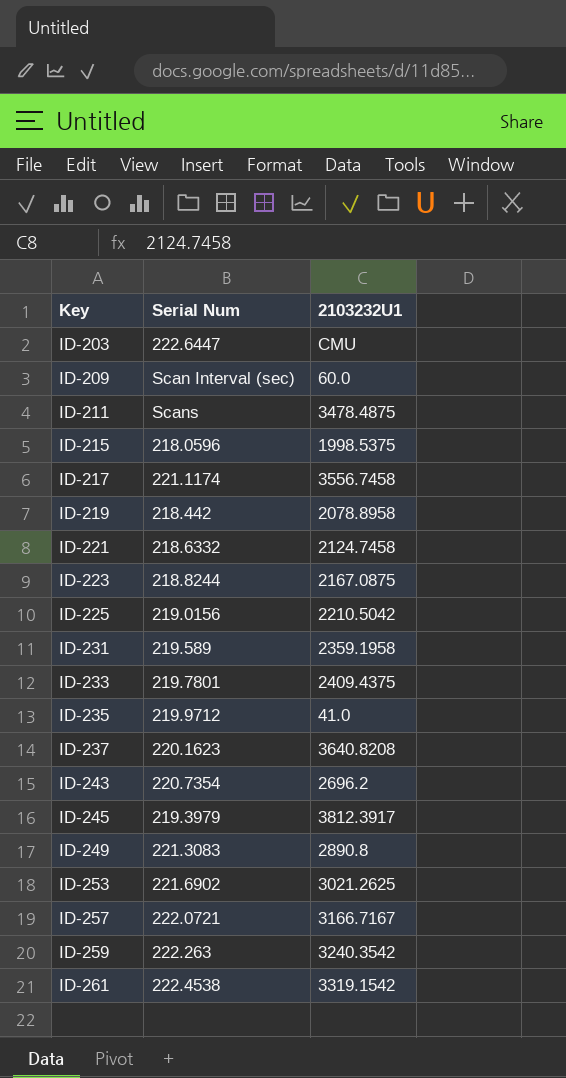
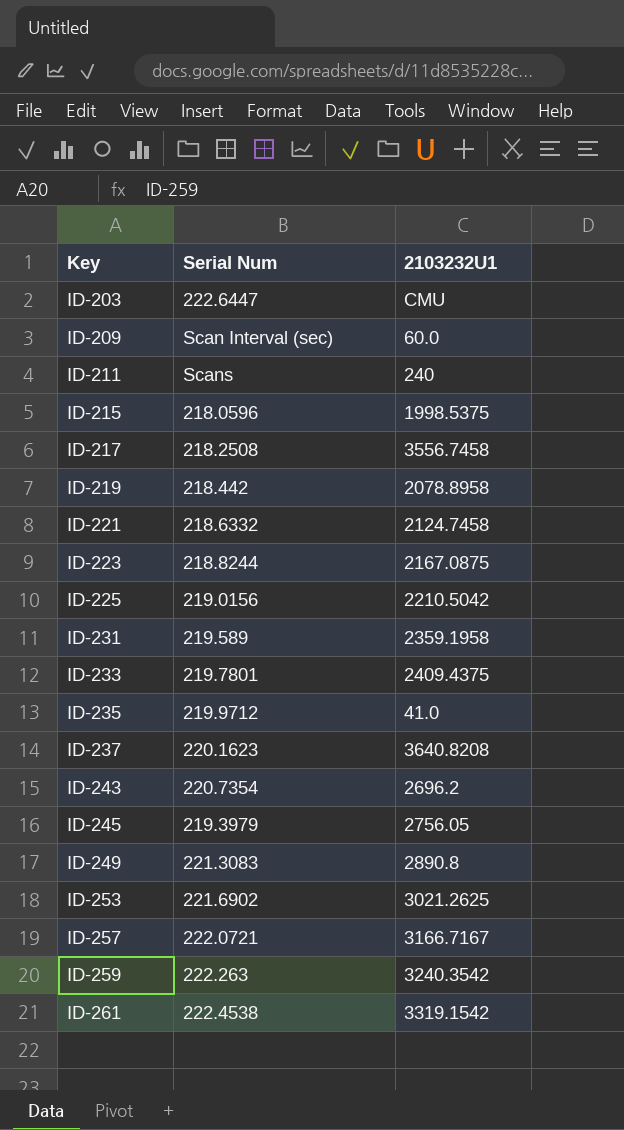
ID-211 | 2103232U1: 3478.4875 -> 240
ID-217 | Serial Num: 221.1174 -> 218.2508
ID-245 | 2103232U1: 3812.3917 -> 2756.05

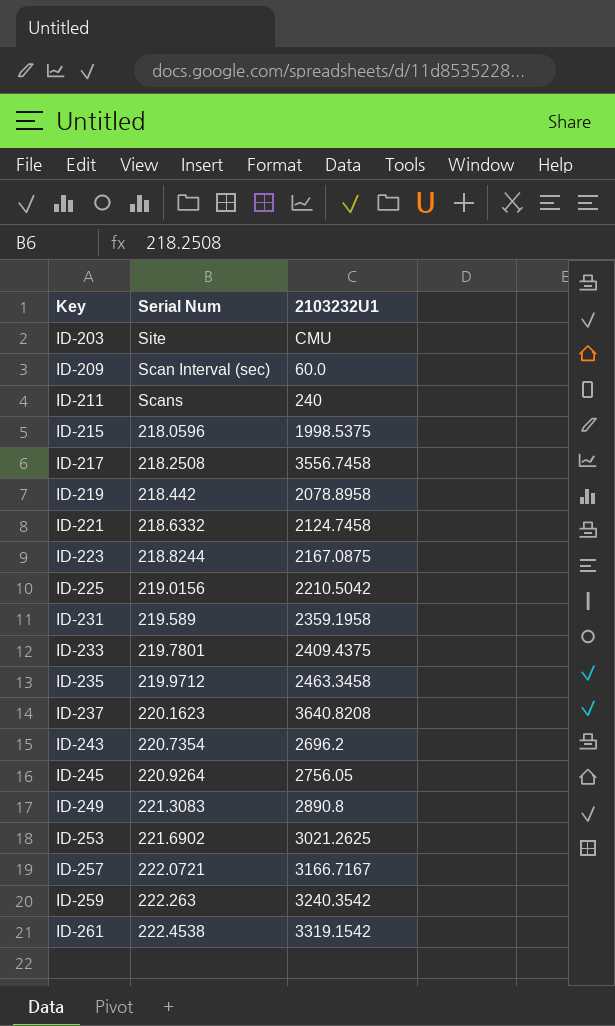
ID-203 | Serial Num: 222.6447 -> Site
ID-235 | 2103232U1: 41.0 -> 2463.3458
ID-245 | Serial Num: 219.3979 -> 220.9264

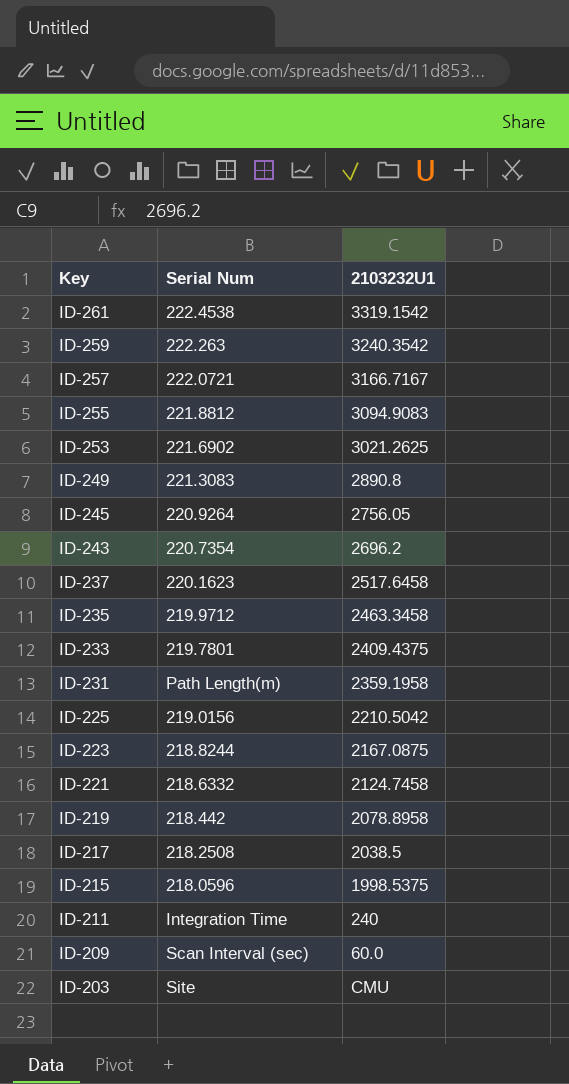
row order: Key ascending -> Key descending
row ID-255: none -> 221.8812 | 3094.9083
ID-237 | 2103232U1: 3640.8208 -> 2517.6458
ID-231 | Serial Num: 219.589 -> Path Length(m)
ID-217 | 2103232U1: 3556.7458 -> 2038.5
ID-211 | Serial Num: Scans -> Integration Time

